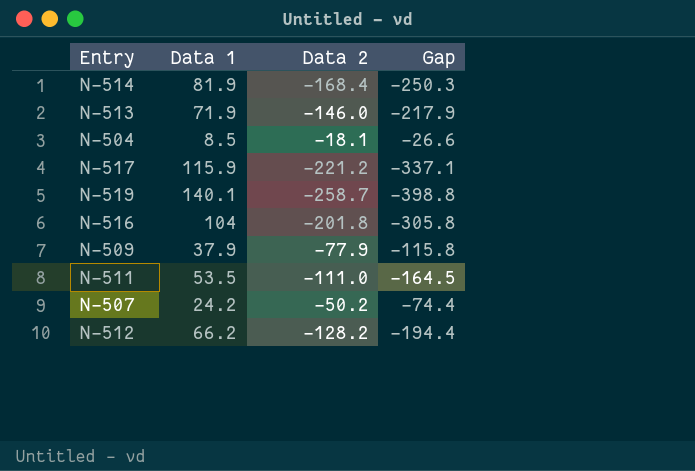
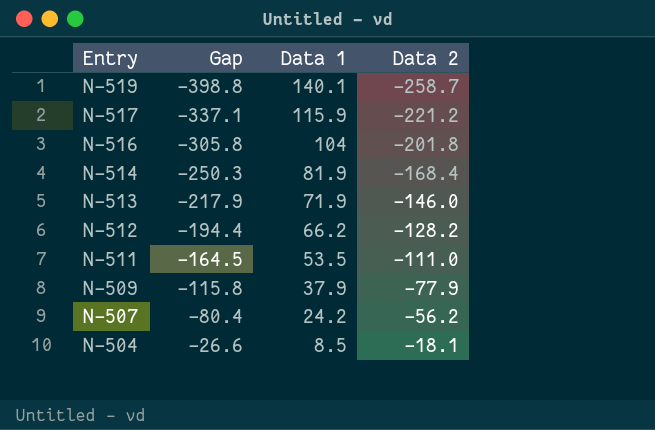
row order: none -> Entry descending
column Gap | position: 4 -> 2
N-507 | Gap: -74.4 -> -80.4
N-507 | Data 2: -50.2 -> -56.2

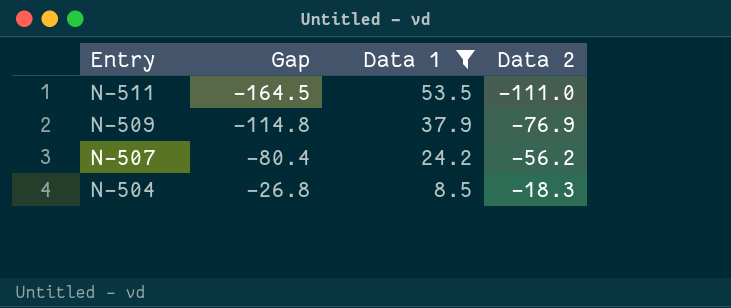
filter: none -> Data 1 <= 53.5
N-509 | Gap: -115.8 -> -114.8
N-509 | Data 2: -77.9 -> -76.9
N-504 | Gap: -26.6 -> -26.8
N-504 | Data 2: -18.1 -> -18.3

